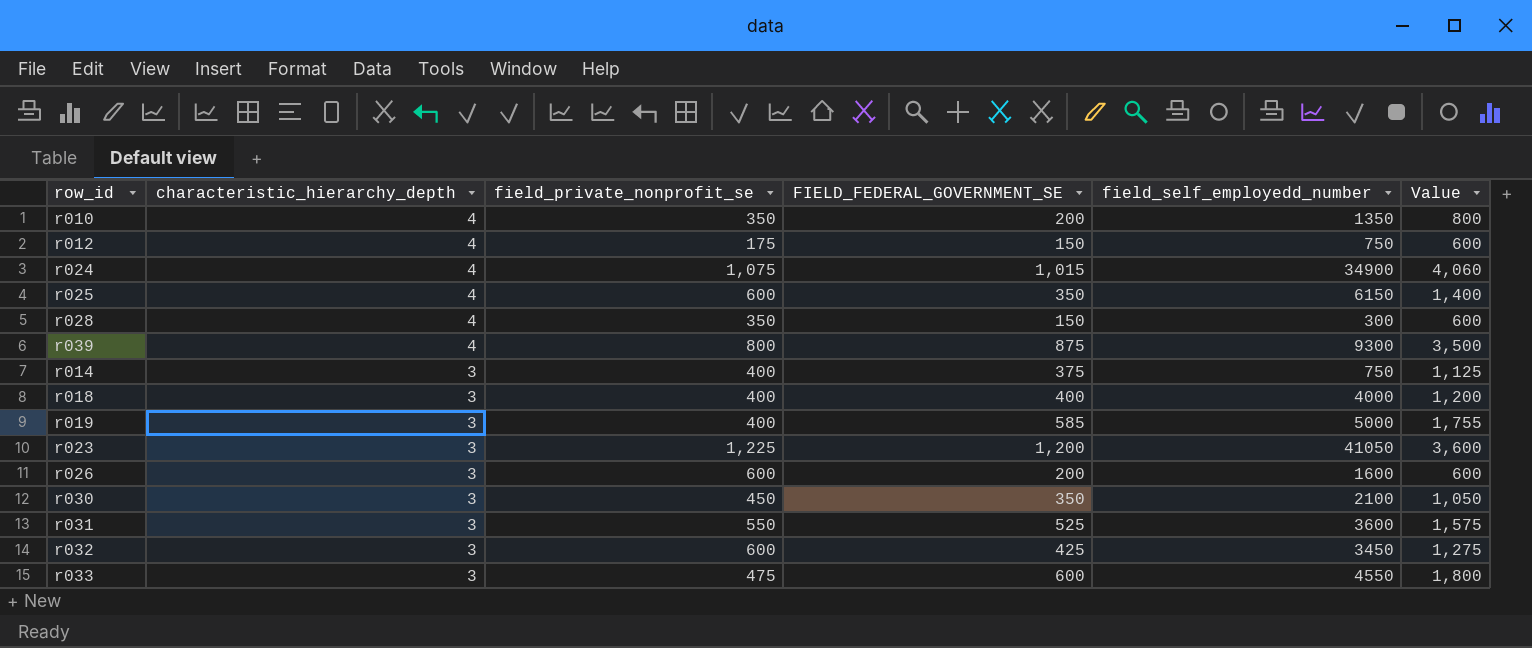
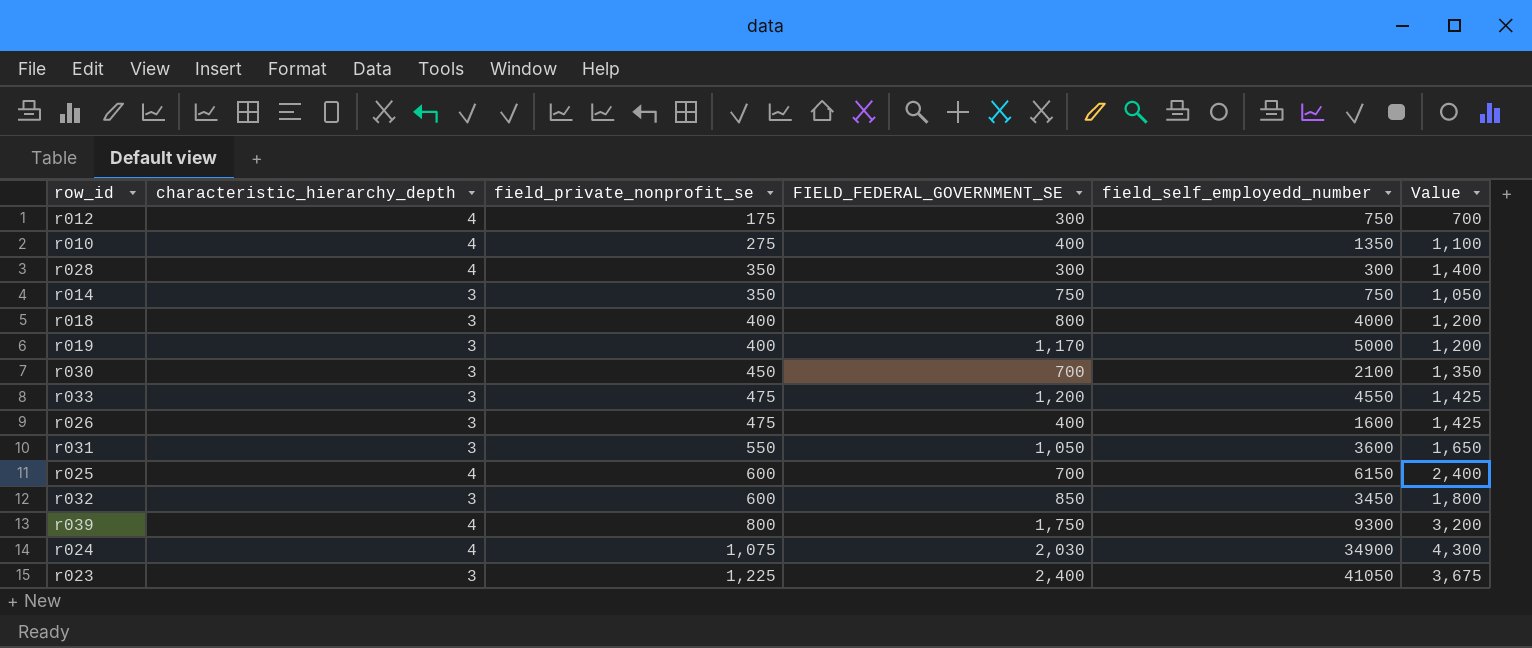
row order: characteristic_hierarchy_depth descending -> field_private_nonprofit_se ascending
column Value | formula: [characteristic_hierarchy_depth] * [FIELD_FEDERAL_GOVERNMENT_SE] -> [characteristic_hierarchy_depth] * [field_private_nonprofit_se]
r012 | FIELD_FEDERAL_GOVERNMENT_SE: 150 -> 300
r010 | field_private_nonprofit_se: 350 -> 275
r010 | FIELD_FEDERAL_GOVERNMENT_SE: 200 -> 400
r028 | FIELD_FEDERAL_GOVERNMENT_SE: 150 -> 300
r014 | field_private_nonprofit_se: 400 -> 350
r014 | FIELD_FEDERAL_GOVERNMENT_SE: 375 -> 750
r018 | FIELD_FEDERAL_GOVERNMENT_SE: 400 -> 800
r019 | FIELD_FEDERAL_GOVERNMENT_SE: 585 -> 1,170
r030 | FIELD_FEDERAL_GOVERNMENT_SE: 350 -> 700
r033 | FIELD_FEDERAL_GOVERNMENT_SE: 600 -> 1,200
r026 | field_private_nonprofit_se: 600 -> 475
r026 | FIELD_FEDERAL_GOVERNMENT_SE: 200 -> 400
r031 | FIELD_FEDERAL_GOVERNMENT_SE: 525 -> 1,050
r025 | FIELD_FEDERAL_GOVERNMENT_SE: 350 -> 700
r032 | FIELD_FEDERAL_GOVERNMENT_SE: 425 -> 850
r039 | FIELD_FEDERAL_GOVERNMENT_SE: 875 -> 1,750
r024 | FIELD_FEDERAL_GOVERNMENT_SE: 1,015 -> 2,030
r023 | FIELD_FEDERAL_GOVERNMENT_SE: 1,200 -> 2,400

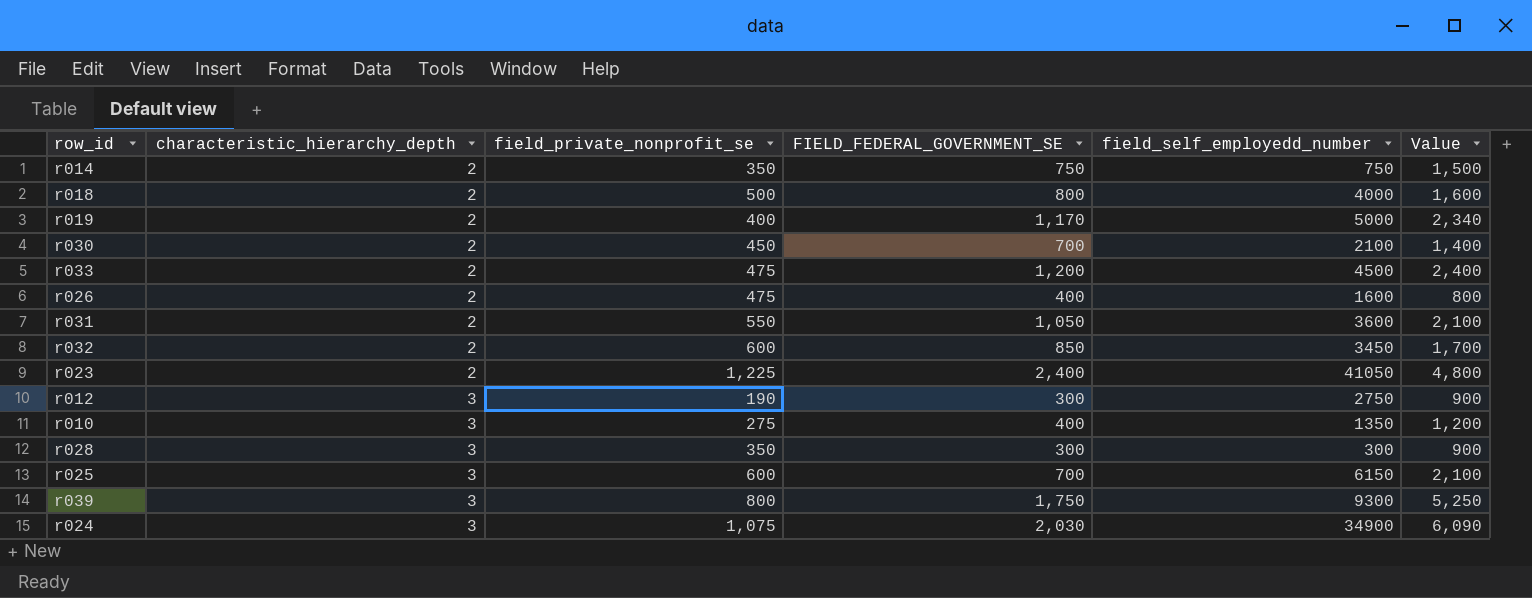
row order: field_private_nonprofit_se ascending -> characteristic_hierarchy_depth ascending
column Value | formula: [characteristic_hierarchy_depth] * [field_private_nonprofit_se] -> [characteristic_hierarchy_depth] * [FIELD_FEDERAL_GOVERNMENT_SE]
r014 | characteristic_hierarchy_depth: 3 -> 2
r018 | characteristic_hierarchy_depth: 3 -> 2
r018 | field_private_nonprofit_se: 400 -> 500
r019 | characteristic_hierarchy_depth: 3 -> 2
r030 | characteristic_hierarchy_depth: 3 -> 2
r033 | characteristic_hierarchy_depth: 3 -> 2
r033 | field_self_employedd_number: 4550 -> 4500
r026 | characteristic_hierarchy_depth: 3 -> 2
r031 | characteristic_hierarchy_depth: 3 -> 2
r032 | characteristic_hierarchy_depth: 3 -> 2
r023 | characteristic_hierarchy_depth: 3 -> 2
r012 | characteristic_hierarchy_depth: 4 -> 3
r012 | field_private_nonprofit_se: 175 -> 190
r012 | field_self_employedd_number: 750 -> 2750
r010 | characteristic_hierarchy_depth: 4 -> 3
r028 | characteristic_hierarchy_depth: 4 -> 3
r025 | characteristic_hierarchy_depth: 4 -> 3
r039 | characteristic_hierarchy_depth: 4 -> 3
r024 | characteristic_hierarchy_depth: 4 -> 3

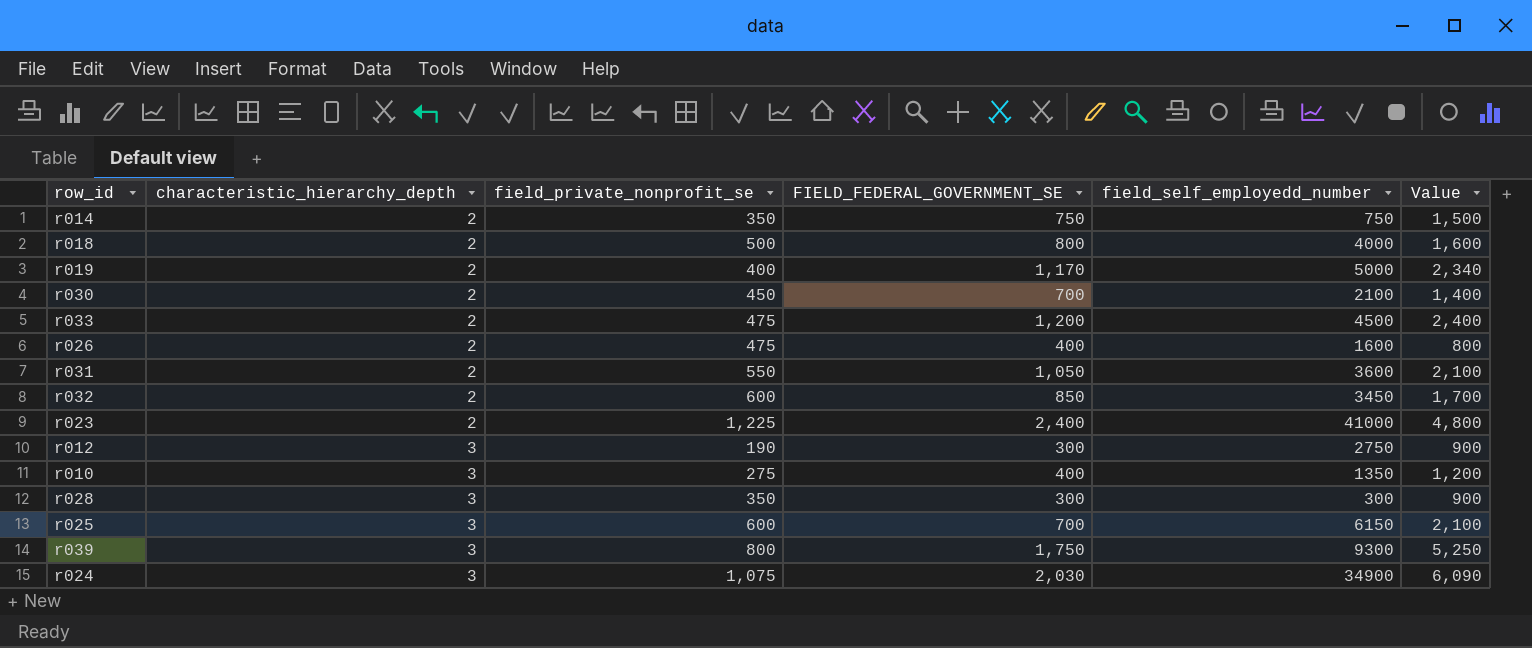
r023 | field_self_employedd_number: 41050 -> 41000

